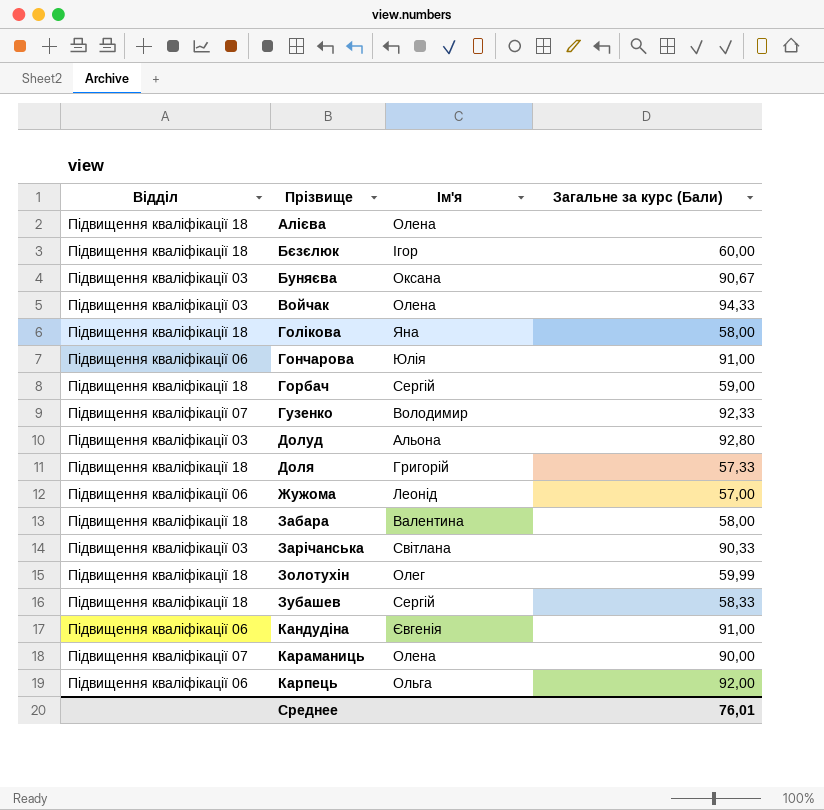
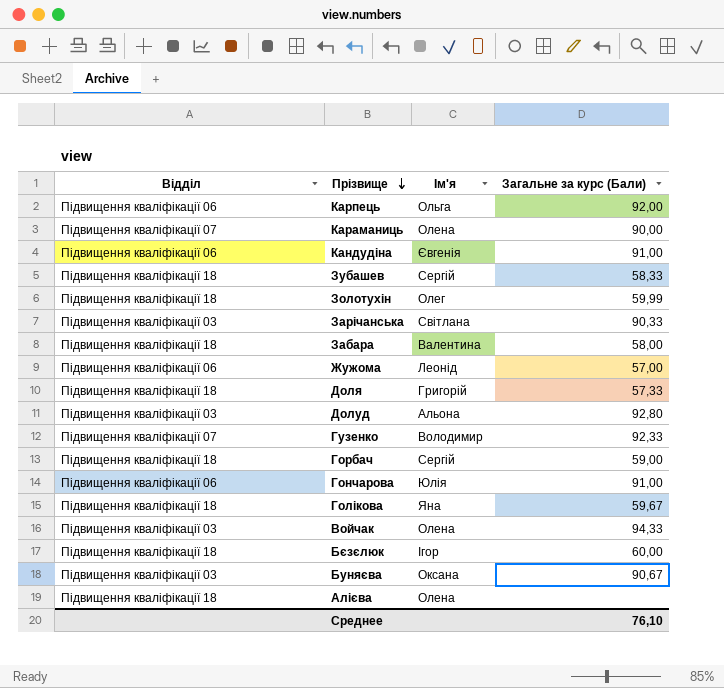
row order: none -> Прізвище descending
Голікова | Загальне за курс (Бали): 58,00 -> 59,67
Среднее | Загальне за курс (Бали): 76,01 -> 76,10

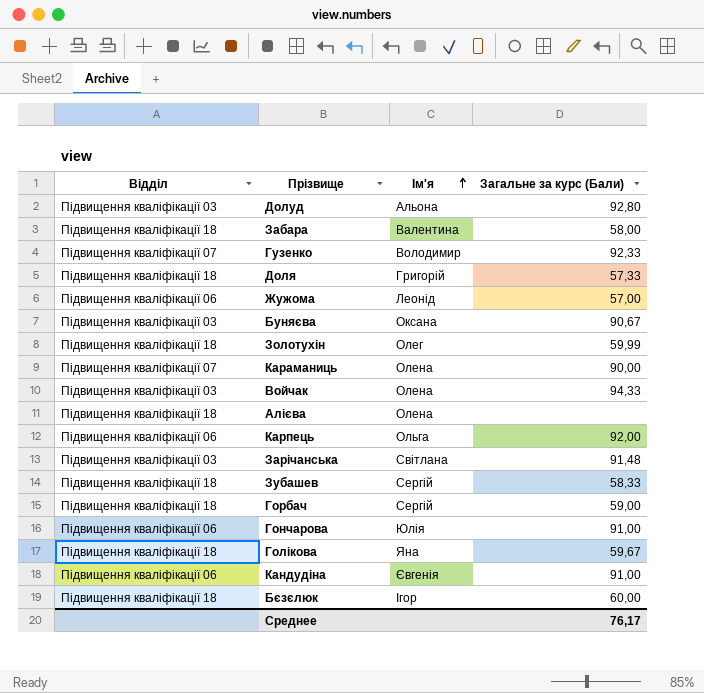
row order: Прізвище descending -> Ім'я ascending
Зарічанська | Загальне за курс (Бали): 90,33 -> 91,48
Среднее | Загальне за курс (Бали): 76,10 -> 76,17

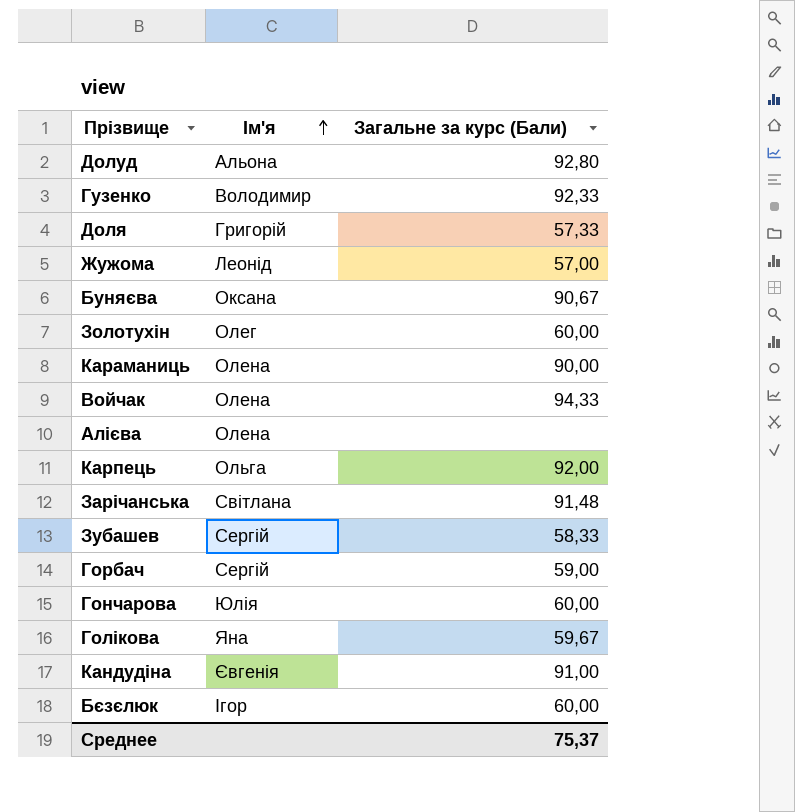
column Відділ | position: 1 -> none
row Забара: Підвищення кваліфікації 18 | Валентина | 58,00 -> none
Золотухін | Загальне за курс (Бали): 59,99 -> 60,00
Гончарова | Загальне за курс (Бали): 91,00 -> 60,00
Среднее | Загальне за курс (Бали): 76,17 -> 75,37

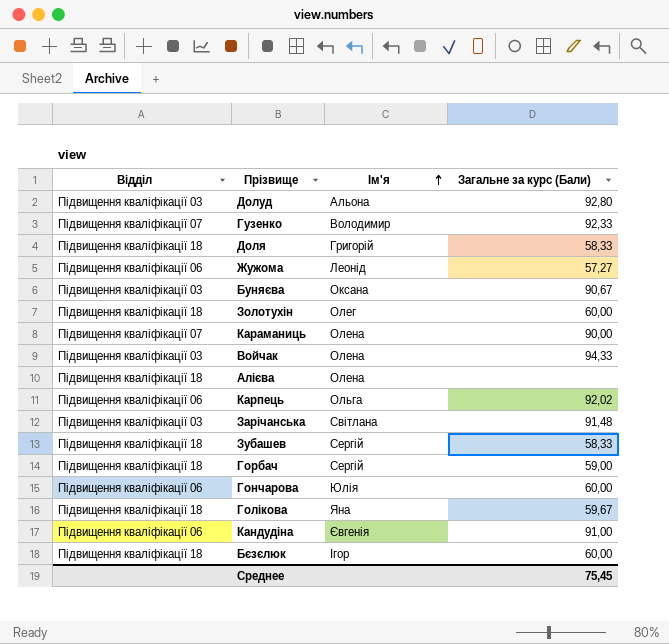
column Відділ | position: none -> 1
Доля | Загальне за курс (Бали): 57,33 -> 58,33
Жужома | Загальне за курс (Бали): 57,00 -> 57,27
Карпець | Загальне за курс (Бали): 92,00 -> 92,02
Среднее | Загальне за курс (Бали): 75,37 -> 75,45

